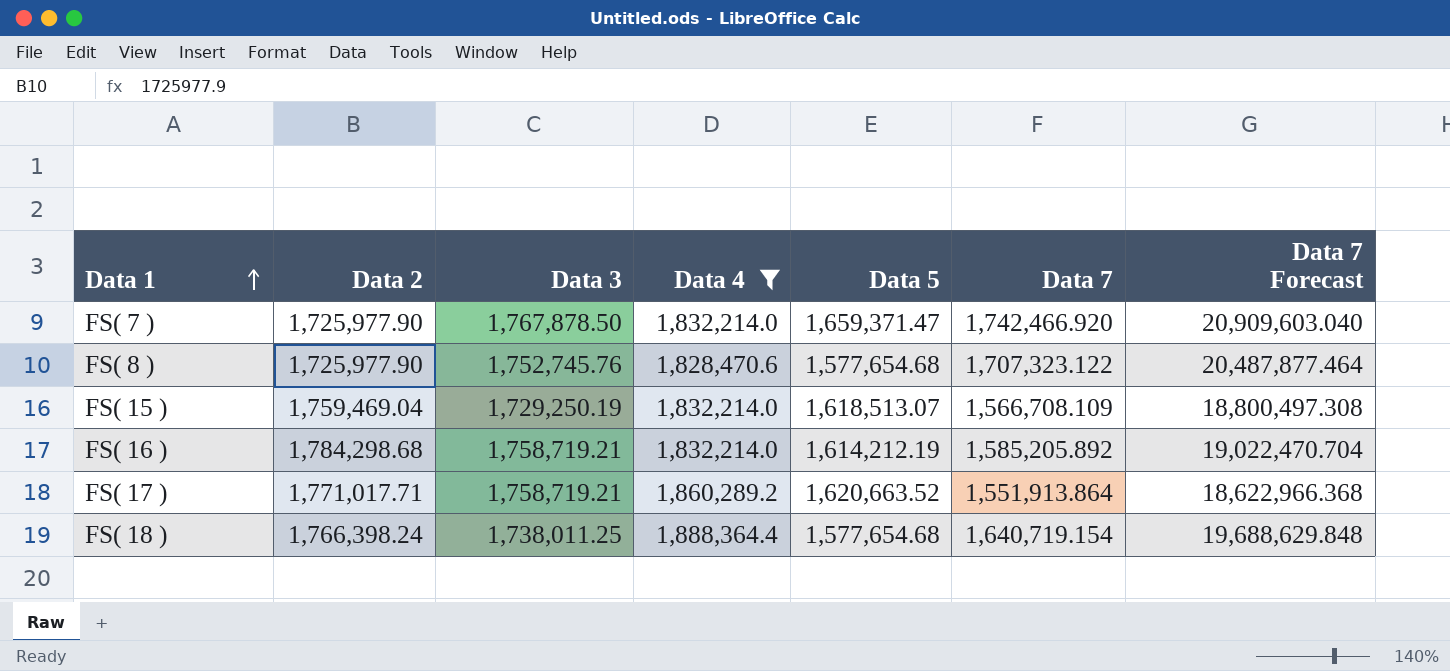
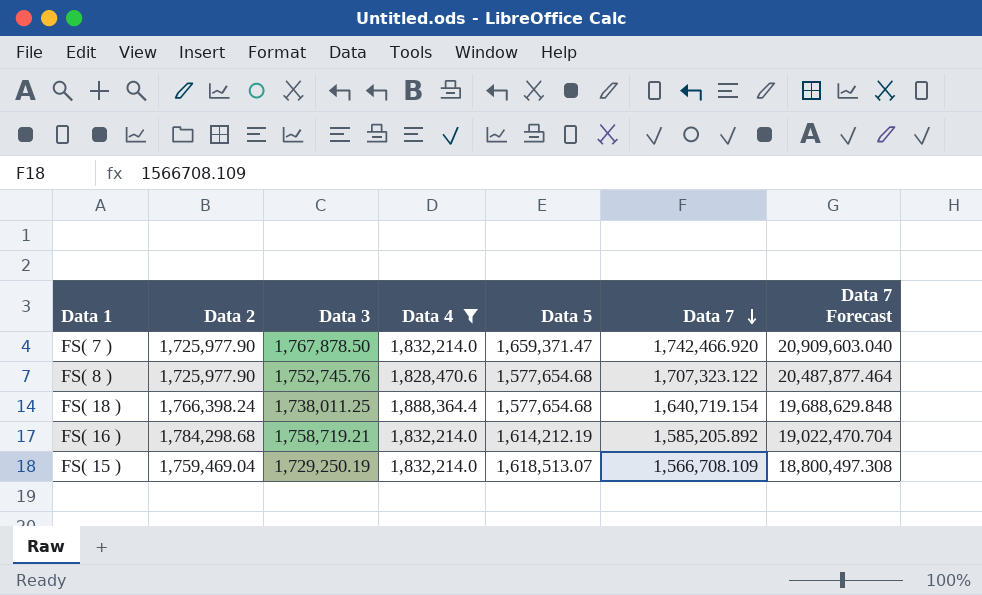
row order: Data 1 ascending -> Data 7 descending
row FS( 17 ): 1,771,017.71 | 1,758,719.21 | 1,860,289.2 | 1,620,663.52 | 1,551,913.864 | 18,622,966.368 -> none

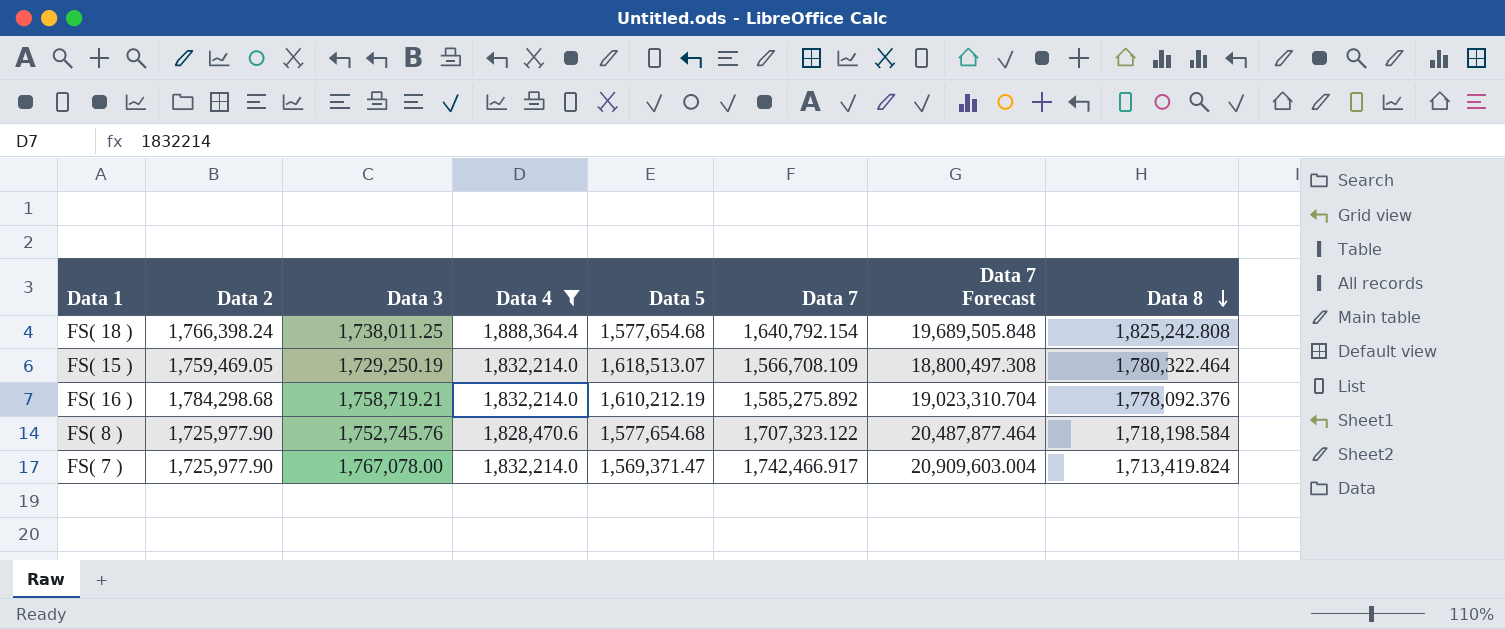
row order: Data 7 descending -> Data 8 descending
column Data 8 | position: none -> 8
FS( 18 ) | Data 7: 1,640,719.154 -> 1,640,792.154
FS( 18 ) | Data 7 Forecast: 19,688,629.848 -> 19,689,505.848
FS( 15 ) | Data 2: 1,759,469.04 -> 1,759,469.05
FS( 16 ) | Data 5: 1,614,212.19 -> 1,610,212.19
FS( 16 ) | Data 7: 1,585,205.892 -> 1,585,275.892
FS( 16 ) | Data 7 Forecast: 19,022,470.704 -> 19,023,310.704
FS( 7 ) | Data 3: 1,767,878.50 -> 1,767,078.00
FS( 7 ) | Data 5: 1,659,371.47 -> 1,569,371.47
FS( 7 ) | Data 7: 1,742,466.920 -> 1,742,466.917
FS( 7 ) | Data 7 Forecast: 20,909,603.040 -> 20,909,603.004

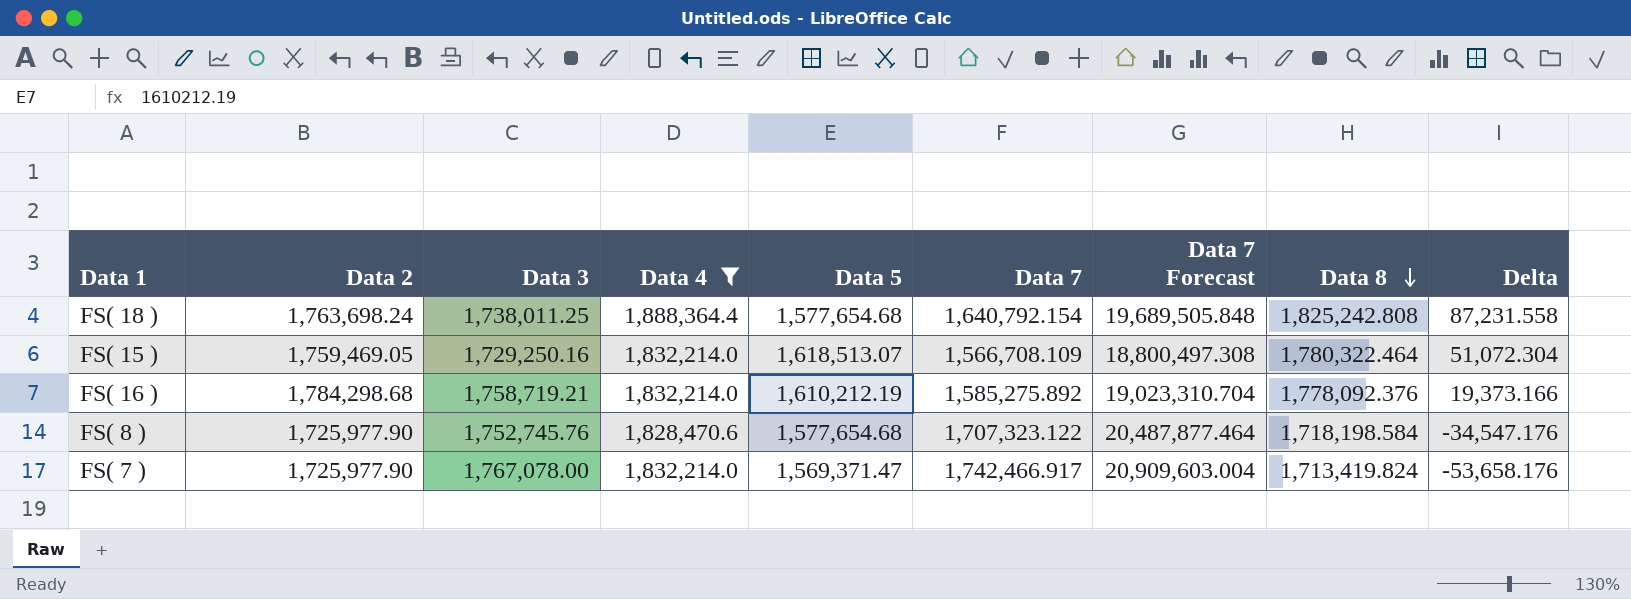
column Delta | formula: none -> [Data 8] - [Data 3]
FS( 18 ) | Data 2: 1,766,398.24 -> 1,763,698.24
FS( 15 ) | Data 3: 1,729,250.19 -> 1,729,250.16

